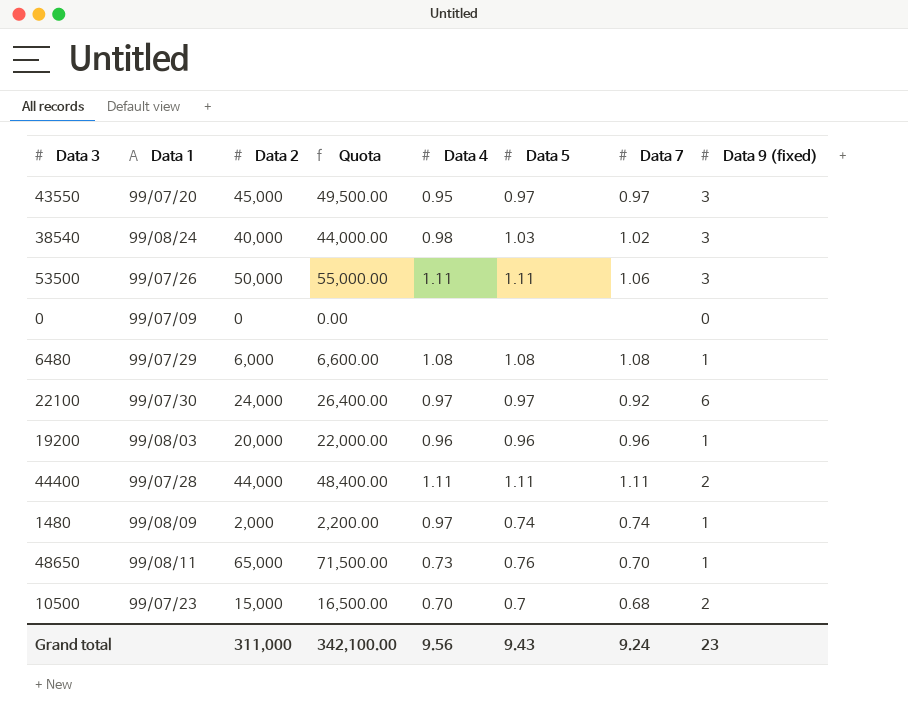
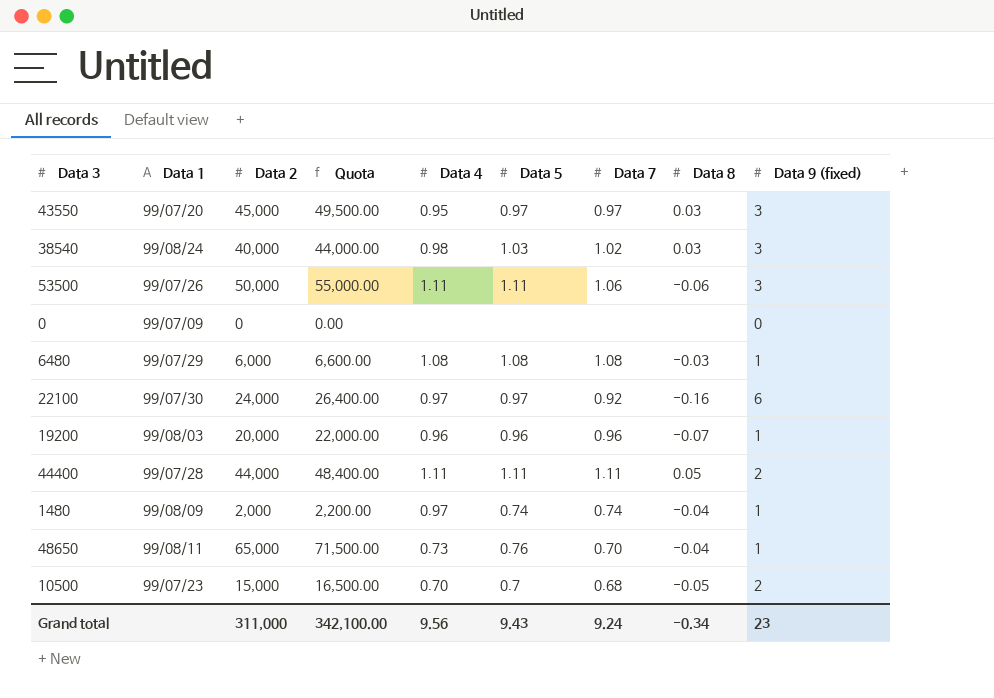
column Data 8 | position: none -> 8

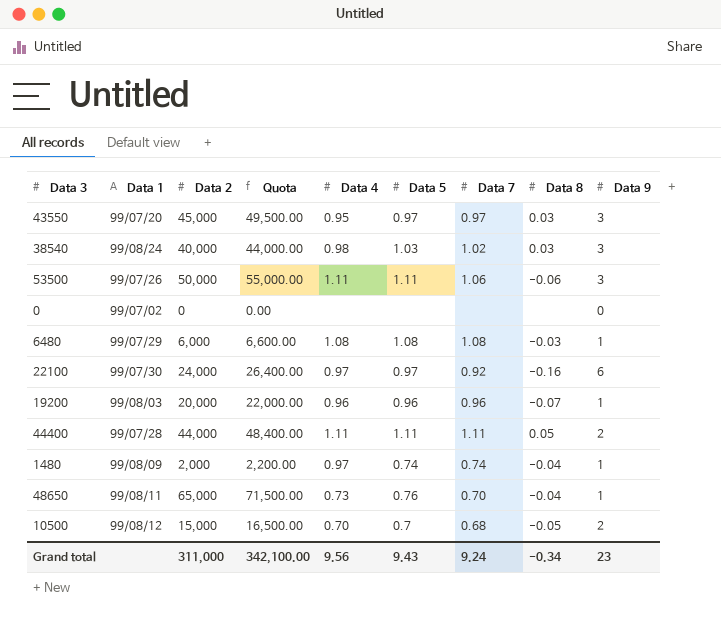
column name: Data 9 (fixed) -> Data 9
0 | Data 1: 99/07/09 -> 99/07/02
10500 | Data 1: 99/07/23 -> 99/08/12

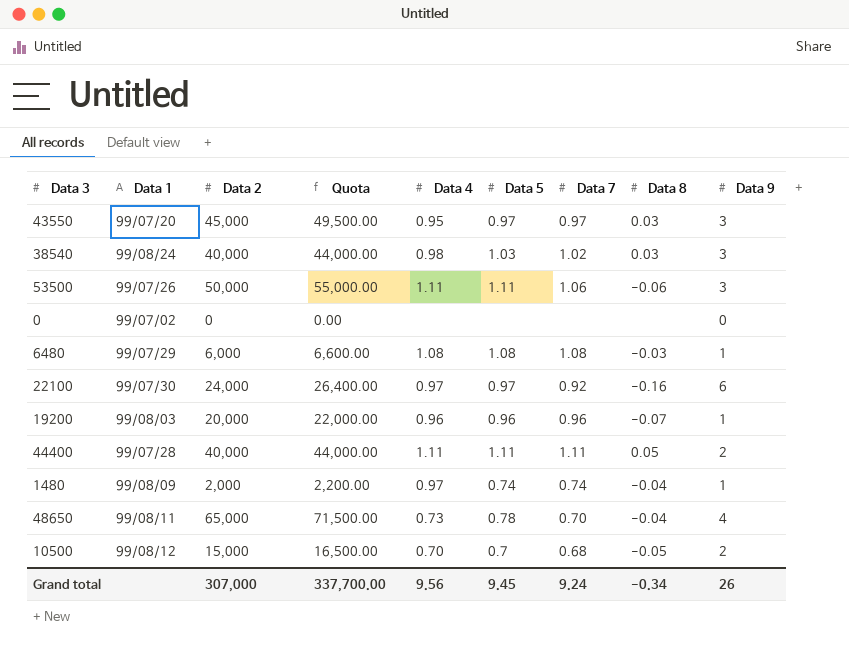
44400 | Data 2: 44,000 -> 40,000
44400 | Quota: 48,400.00 -> 44,000.00
48650 | Data 5: 0.76 -> 0.78
48650 | Data 9: 1 -> 4
Grand total | Data 2: 311,000 -> 307,000
Grand total | Quota: 342,100.00 -> 337,700.00
Grand total | Data 5: 9.43 -> 9.45
Grand total | Data 9: 23 -> 26

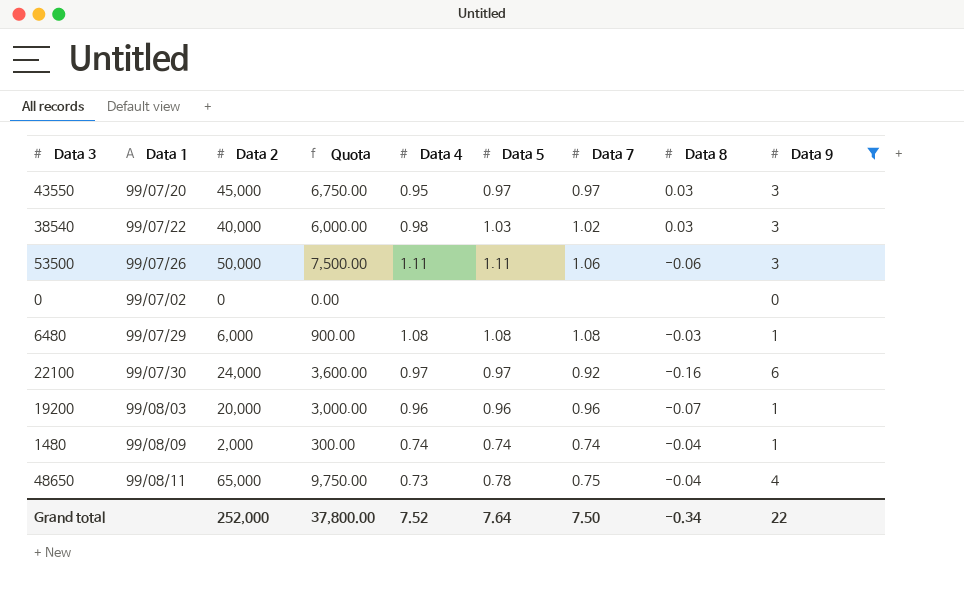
filter: none -> Data 9 != 2
column Quota | formula: [Data 2] * 1.1 -> [Data 2] * 0.15
38540 | Data 1: 99/08/24 -> 99/07/22
1480 | Data 4: 0.97 -> 0.74
48650 | Data 7: 0.70 -> 0.75
Grand total | Data 2: 307,000 -> 252,000
Grand total | Quota: 337,700.00 -> 37,800.00
Grand total | Data 4: 9.56 -> 7.52
Grand total | Data 5: 9.45 -> 7.64
Grand total | Data 7: 9.24 -> 7.50
Grand total | Data 9: 26 -> 22

